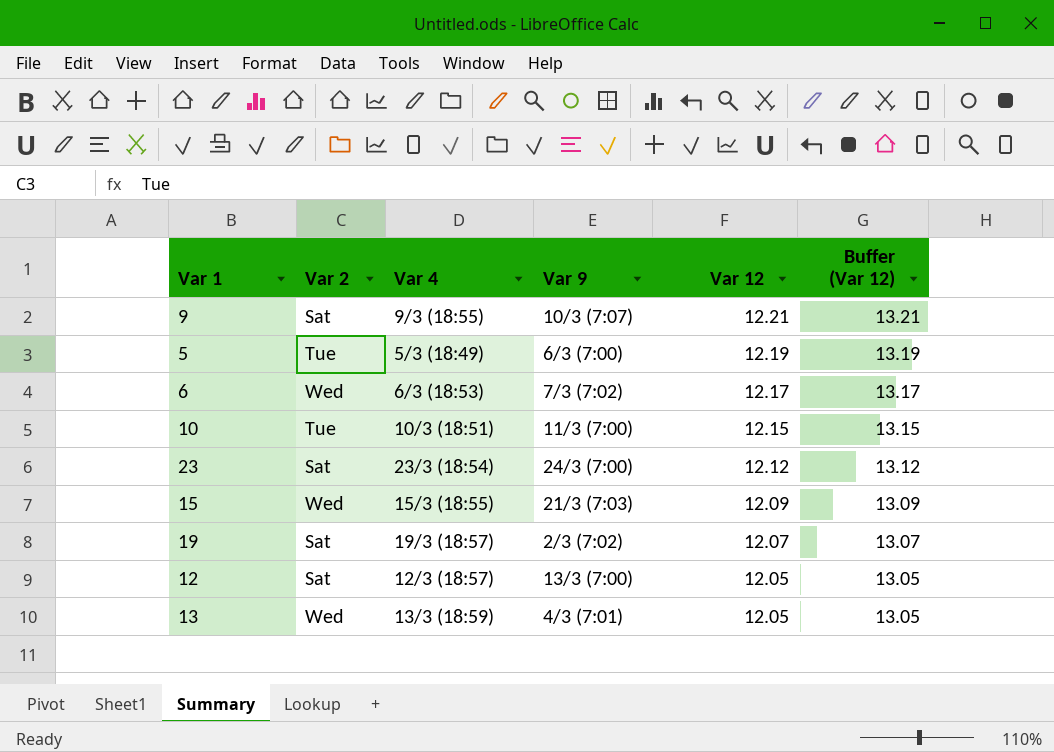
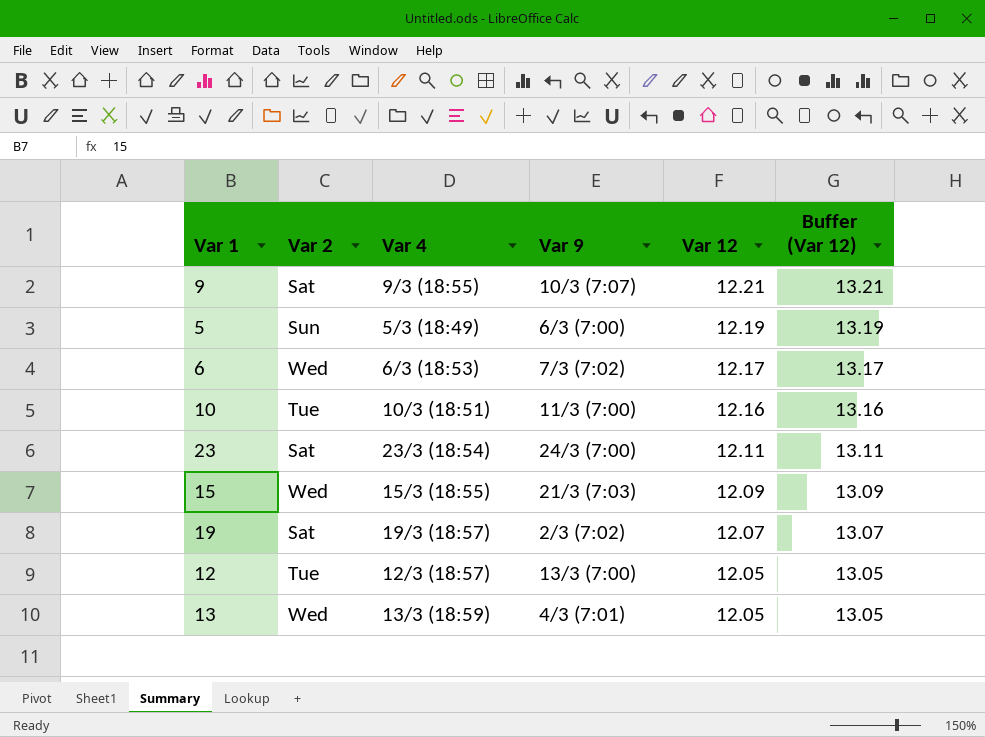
5 | Var 2: Tue -> Sun
10 | Var 12: 12.15 -> 12.16
10 | Buffer (Var 12): 13.15 -> 13.16
23 | Var 12: 12.12 -> 12.11
23 | Buffer (Var 12): 13.12 -> 13.11
12 | Var 2: Sat -> Tue

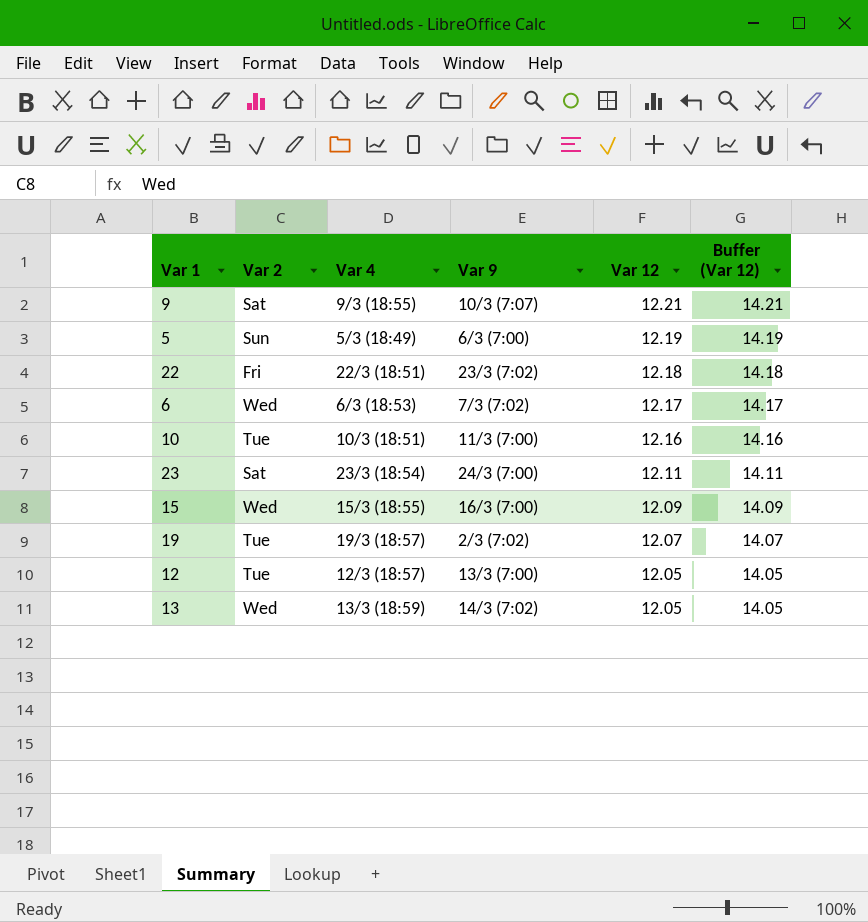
column Buffer (Var 12) | formula: [Var 12] + 1 -> [Var 12] + 2
row 22: none -> Fri | 22/3 (18:51) | 23/3 (7:02) | 12.18 | 14.18
15 | Var 9: 21/3 (7:03) -> 16/3 (7:00)
19 | Var 2: Sat -> Tue
13 | Var 9: 4/3 (7:01) -> 14/3 (7:02)

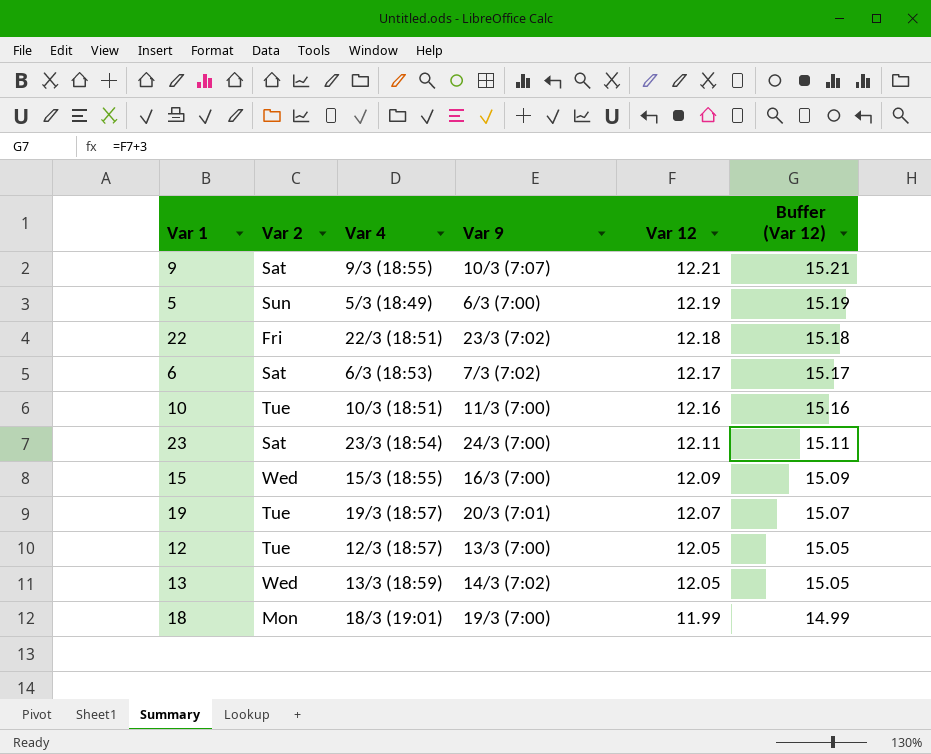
column Buffer (Var 12) | formula: [Var 12] + 2 -> [Var 12] + 3
6 | Var 2: Wed -> Sat
19 | Var 9: 2/3 (7:02) -> 20/3 (7:01)
row 18: none -> Mon | 18/3 (19:01) | 19/3 (7:00) | 11.99 | 14.99

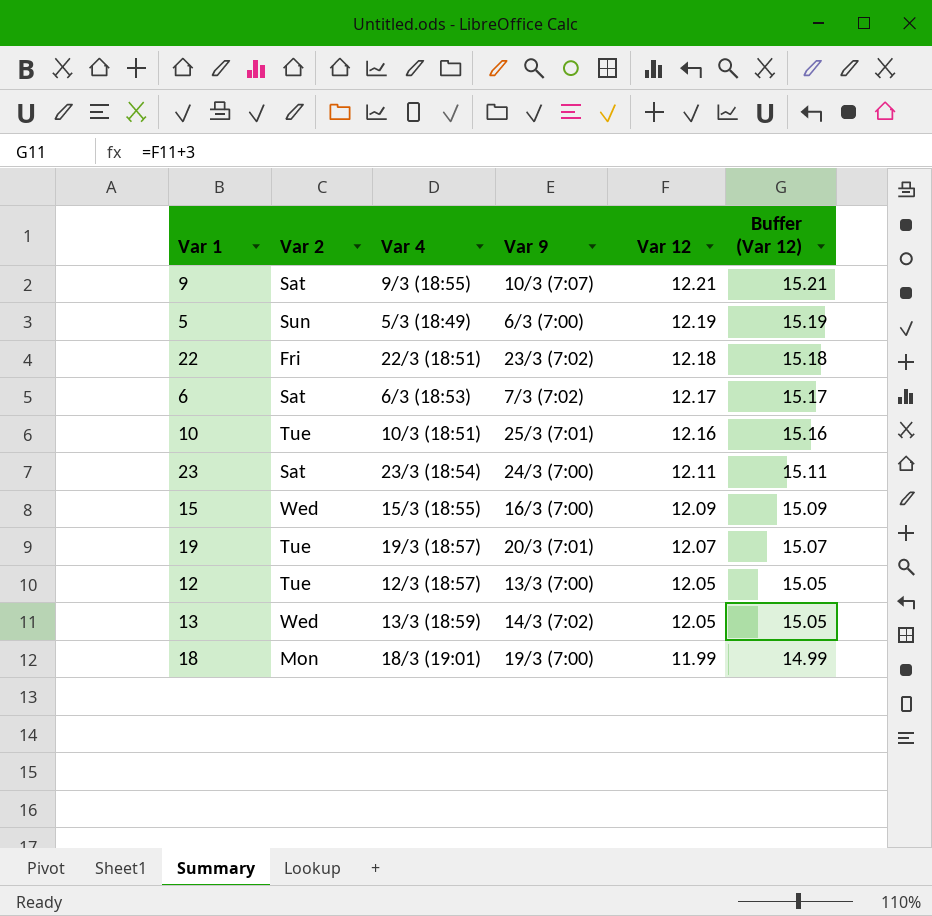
10 | Var 9: 11/3 (7:00) -> 25/3 (7:01)

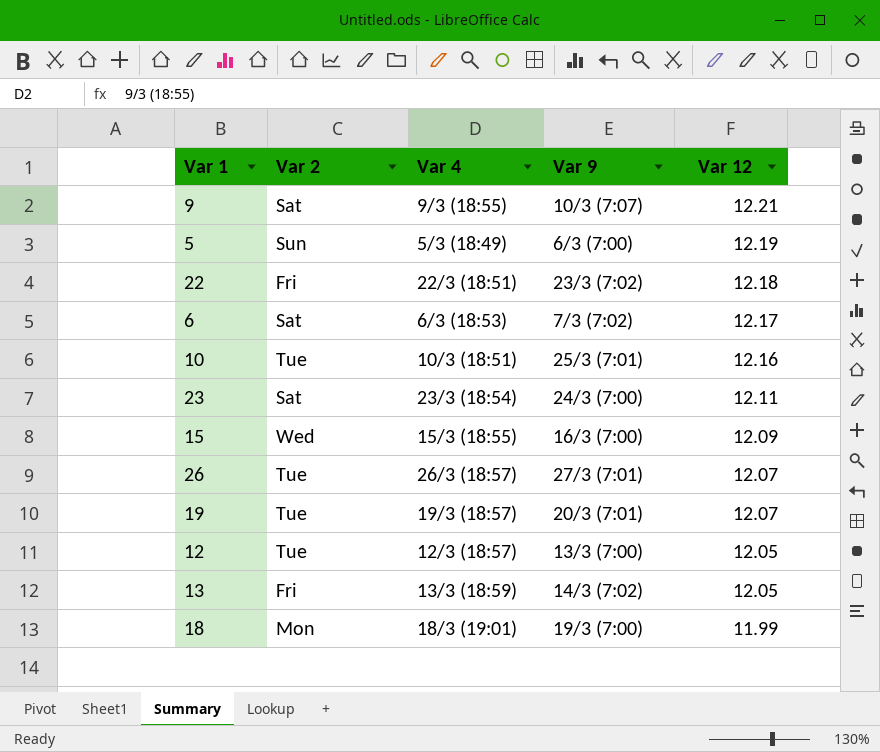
column Buffer (Var 12) | formula: [Var 12] + 3 -> none
row 26: none -> Tue | 26/3 (18:57) | 27/3 (7:01) | 12.07
13 | Var 2: Wed -> Fri

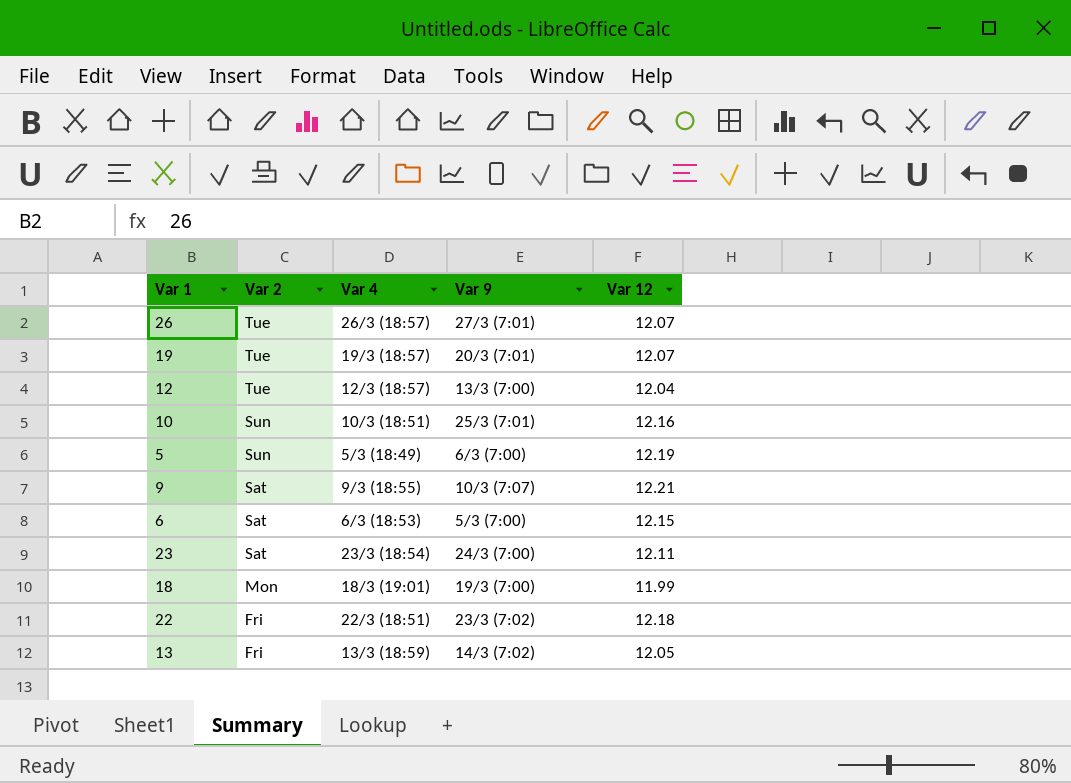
row order: Var 12 descending -> Var 2 descending
row 15: Wed | 15/3 (18:55) | 16/3 (7:00) | 12.09 -> none
12 | Var 12: 12.05 -> 12.04
10 | Var 2: Tue -> Sun
6 | Var 9: 7/3 (7:02) -> 5/3 (7:00)
6 | Var 12: 12.17 -> 12.15

